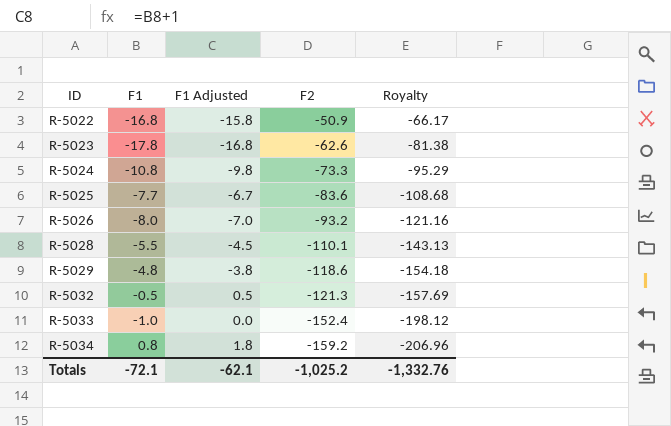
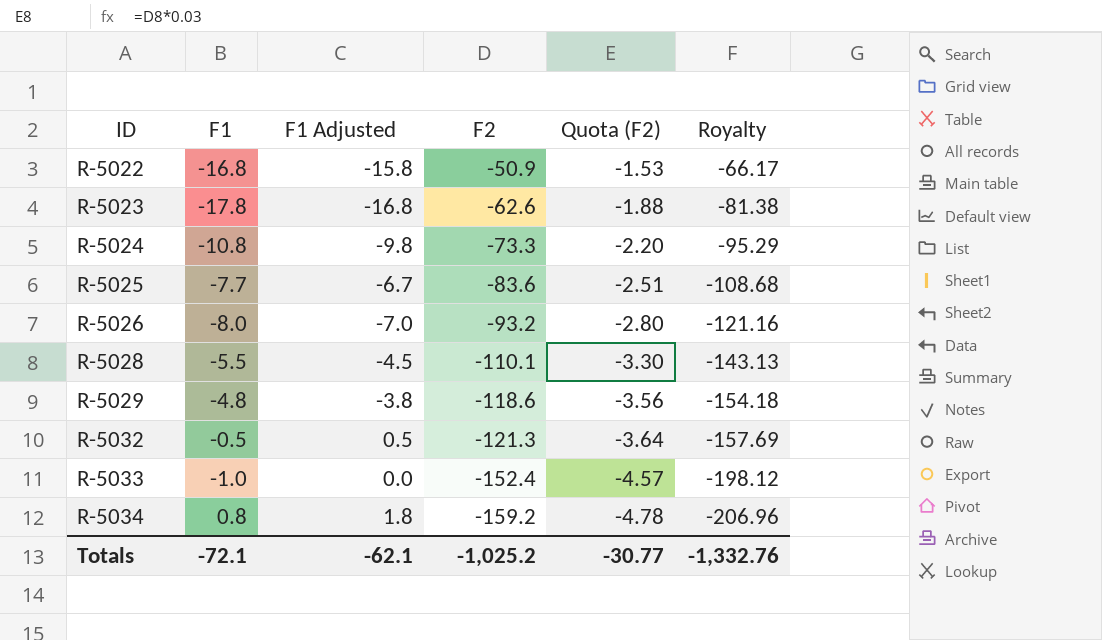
column Quota (F2) | formula: none -> [F2] * 0.03

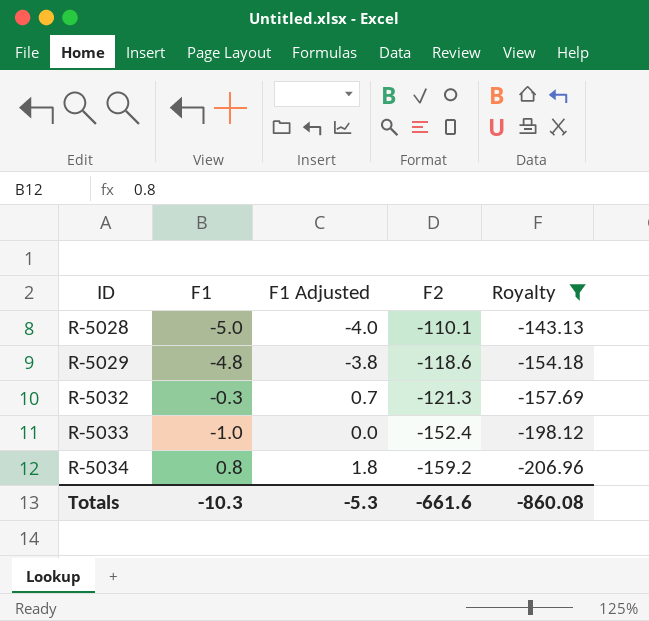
filter: none -> Royalty <= -143.13
column Quota (F2) | formula: [F2] * 0.03 -> none
R-5028 | F1: -5.5 -> -5.0
R-5028 | F1 Adjusted: -4.5 -> -4.0
R-5032 | F1: -0.5 -> -0.3
R-5032 | F1 Adjusted: 0.5 -> 0.7
Totals | F1: -72.1 -> -10.3
Totals | F1 Adjusted: -62.1 -> -5.3
Totals | F2: -1,025.2 -> -661.6
Totals | Royalty: -1,332.76 -> -860.08

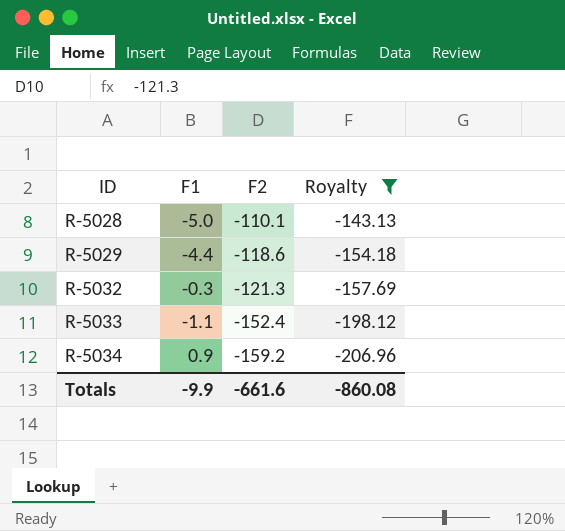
column F1 Adjusted | formula: [F1] + 1 -> none
R-5029 | F1: -4.8 -> -4.4
R-5033 | F1: -1.0 -> -1.1
R-5034 | F1: 0.8 -> 0.9
Totals | F1: -10.3 -> -9.9

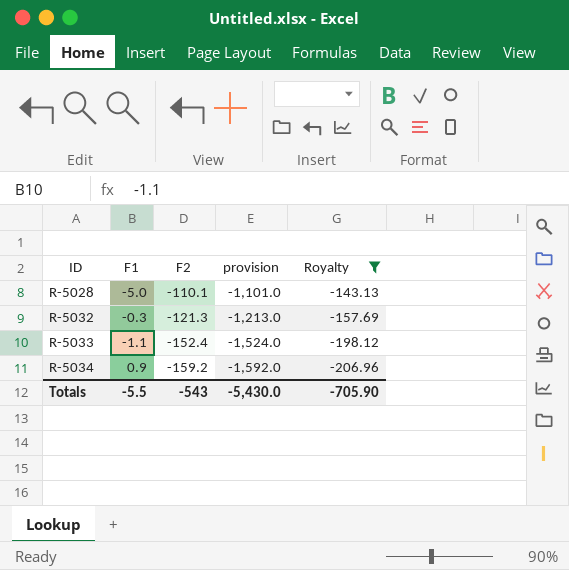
column provision | formula: none -> [F2] * 10
row R-5029: -4.4 | -118.6 | -154.18 -> none
Totals | F1: -9.9 -> -5.5
Totals | F2: -661.6 -> -543
Totals | Royalty: -860.08 -> -705.90

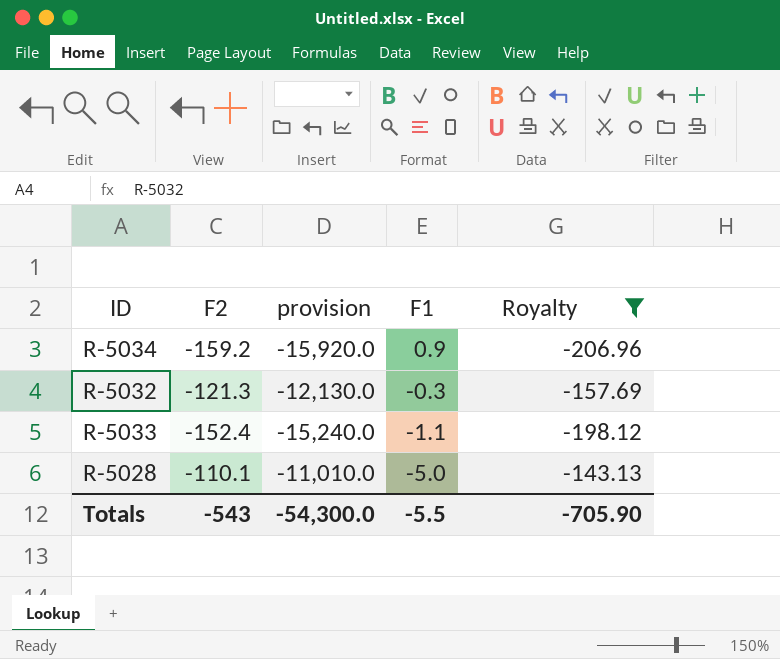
row order: ID ascending -> F1 descending
column provision | formula: [F2] * 10 -> [F2] * 100
column F1 | position: 2 -> 4
Totals | provision: -5,430.0 -> -54,300.0

